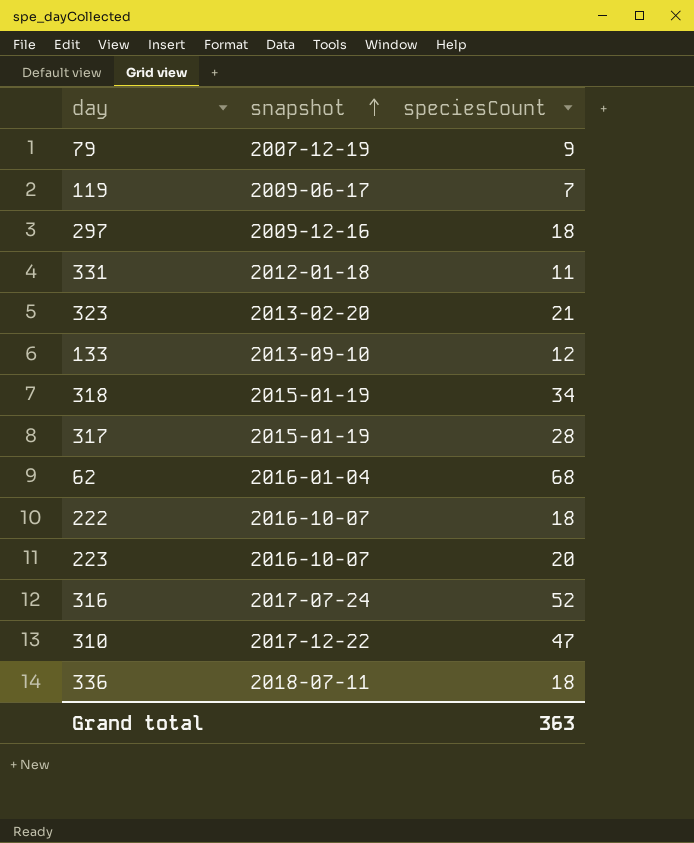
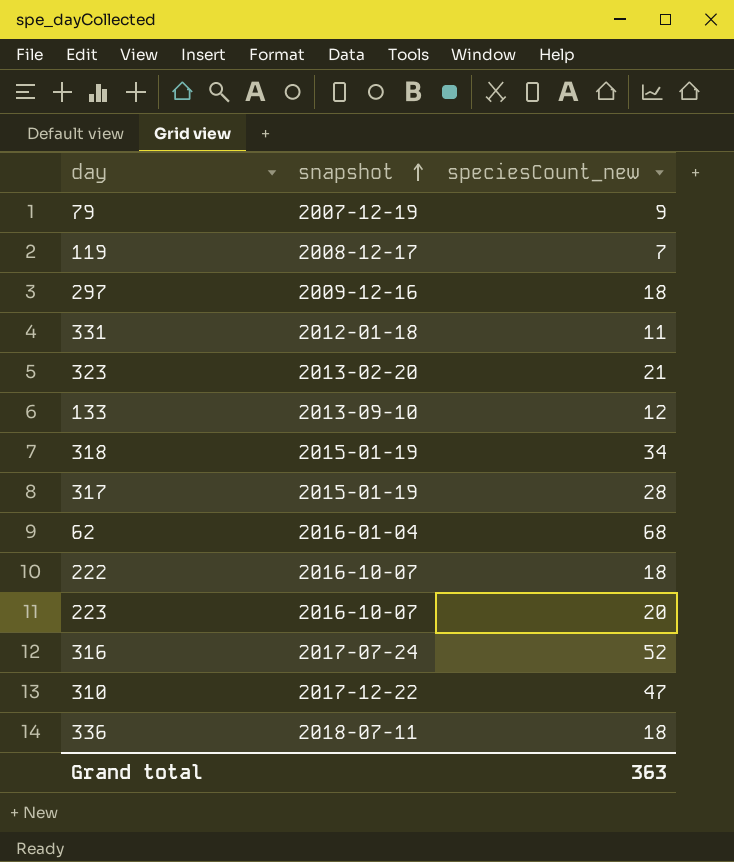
column name: speciesCount -> speciesCount_new
119 | snapshot: 2009-06-17 -> 2008-12-17

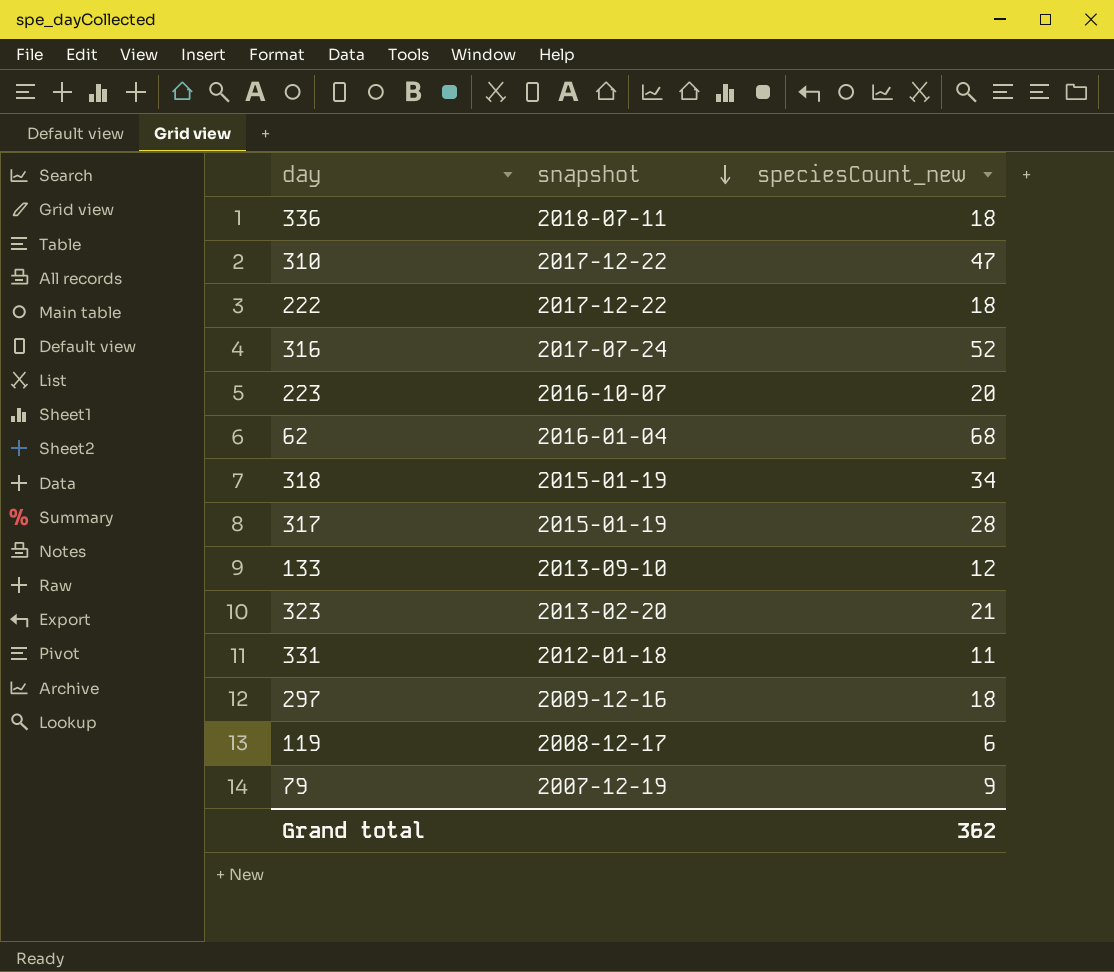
row order: snapshot ascending -> snapshot descending
222 | snapshot: 2016-10-07 -> 2017-12-22
119 | speciesCount_new: 7 -> 6
Grand total | speciesCount_new: 363 -> 362

